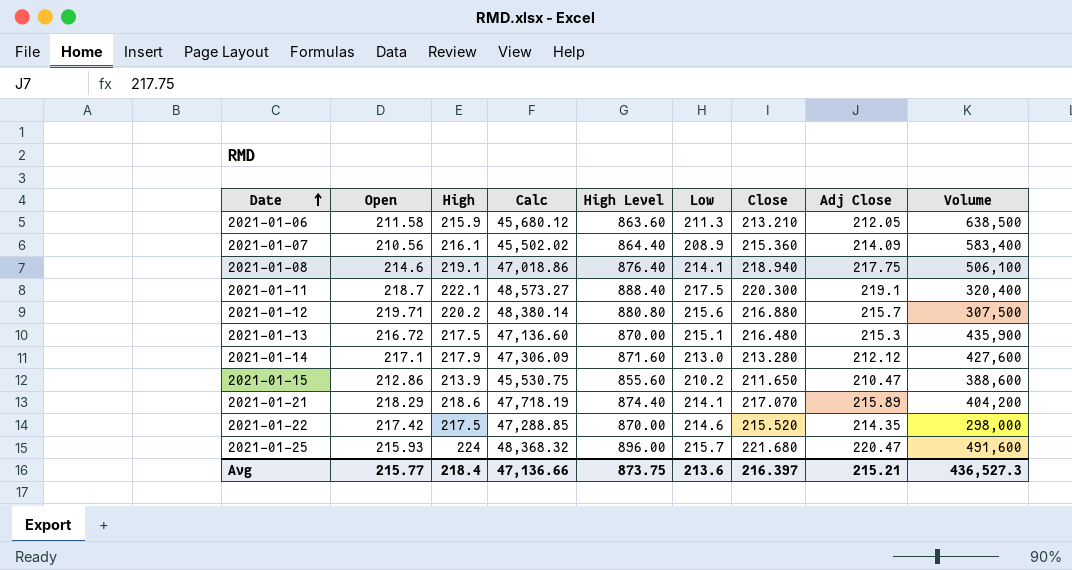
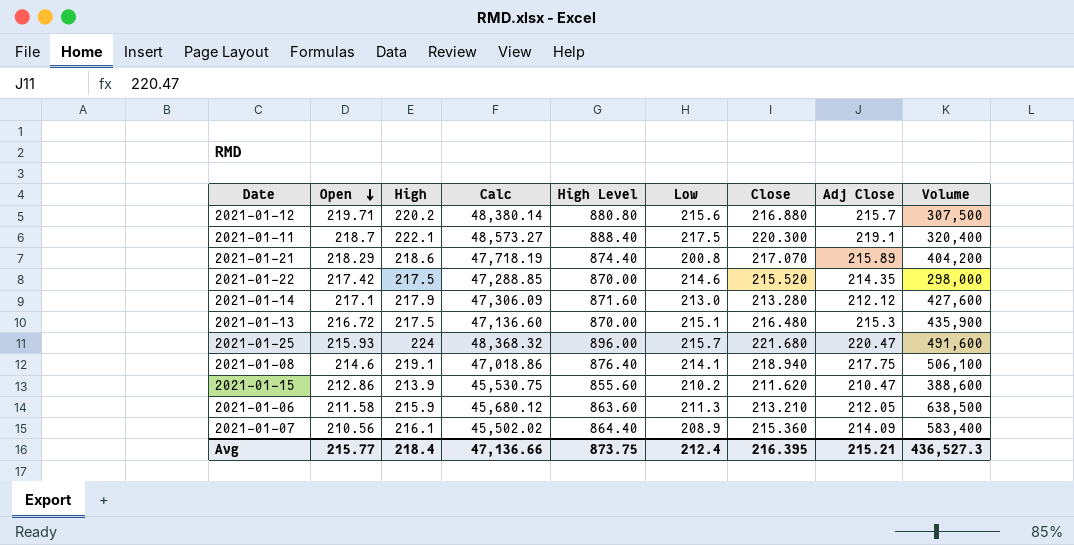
row order: Date ascending -> Open descending
2021-01-21 | Low: 214.1 -> 200.8
2021-01-15 | Close: 211.650 -> 211.620
Avg | Low: 213.6 -> 212.4
Avg | Close: 216.397 -> 216.395

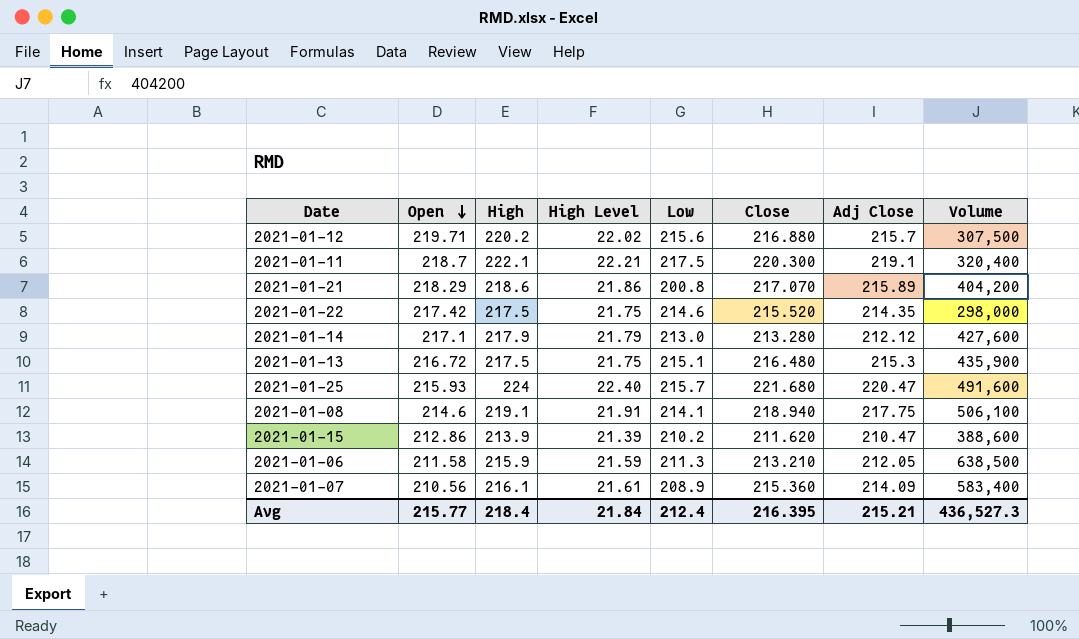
column Calc | formula: [Open] * [High] -> none
column High Level | formula: [High] * 4 -> [High] * 0.1
Avg | High Level: 873.75 -> 21.84

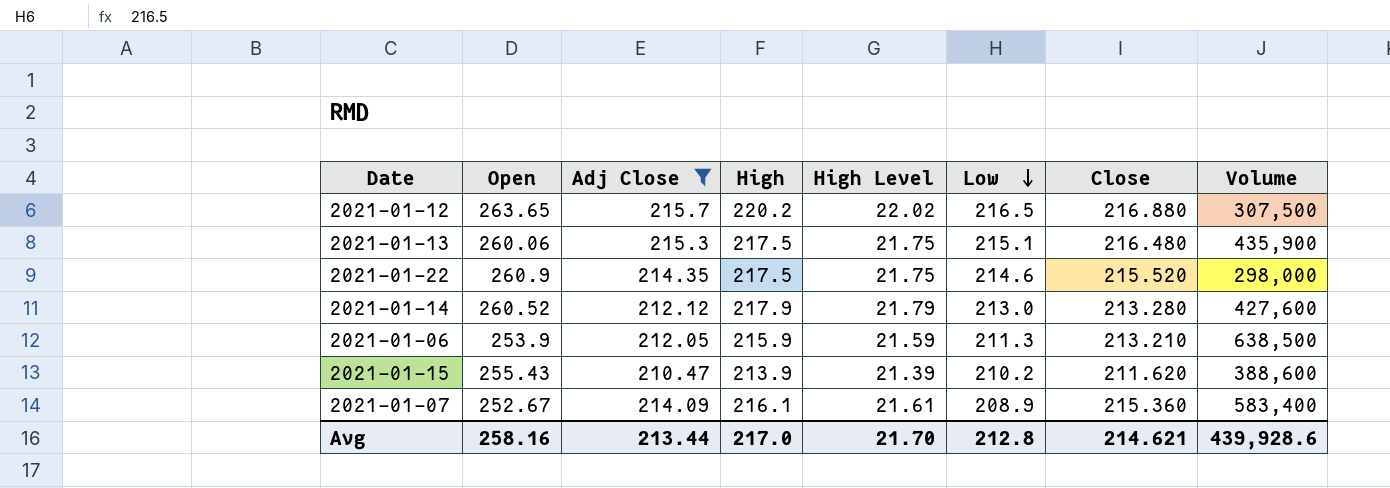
filter: none -> Adj Close <= 215.7
row order: Open descending -> Low descending
column Adj Close | position: 7 -> 3
2021-01-12 | Open: 219.71 -> 263.65
2021-01-12 | Low: 215.6 -> 216.5
2021-01-13 | Open: 216.72 -> 260.06
2021-01-22 | Open: 217.42 -> 260.9
2021-01-14 | Open: 217.1 -> 260.52
2021-01-06 | Open: 211.58 -> 253.9
2021-01-15 | Open: 212.86 -> 255.43
2021-01-07 | Open: 210.56 -> 252.67
Avg | Open: 215.77 -> 258.16
Avg | Adj Close: 215.21 -> 213.44
Avg | High: 218.4 -> 217.0
Avg | High Level: 21.84 -> 21.70
Avg | Low: 212.4 -> 212.8
Avg | Close: 216.395 -> 214.621
Avg | Volume: 436,527.3 -> 439,928.6

